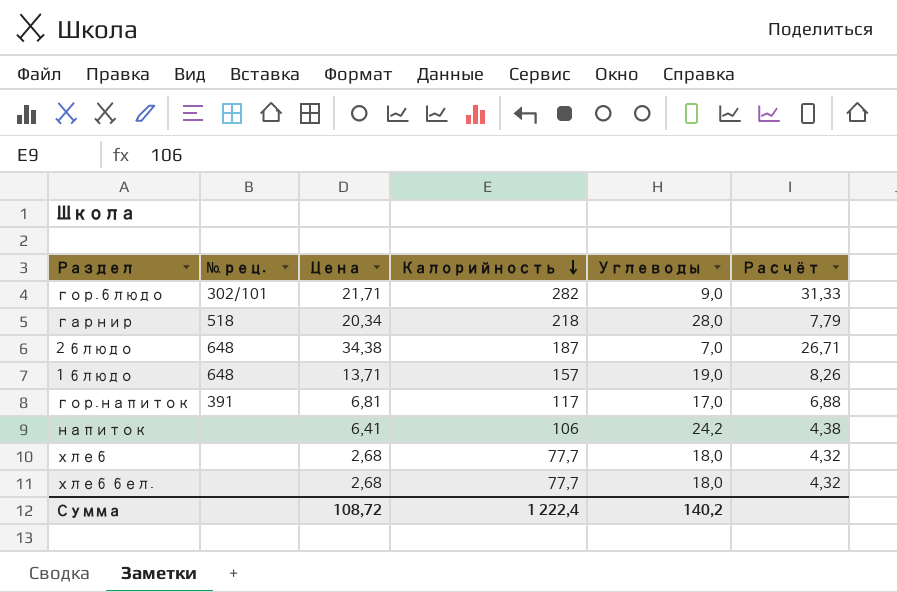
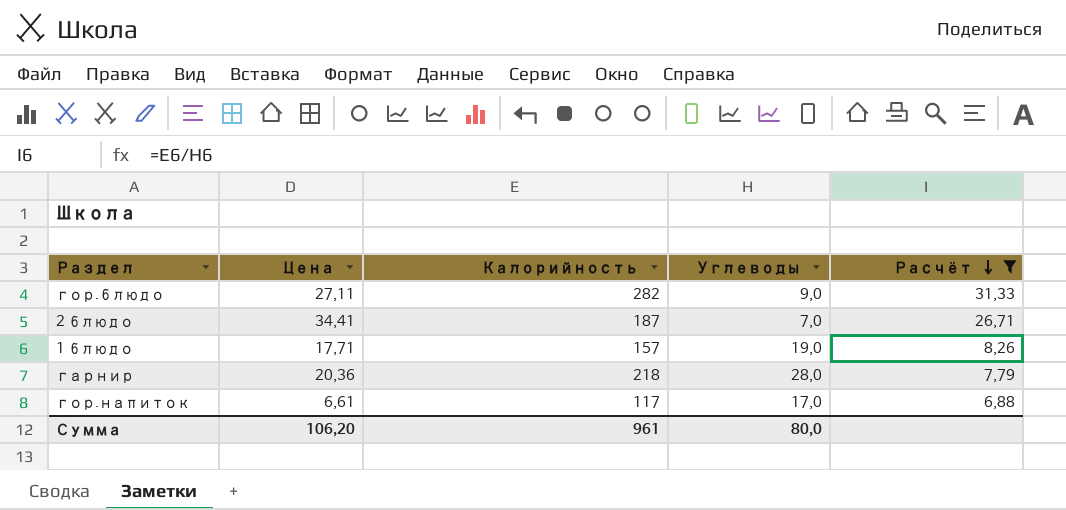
filter: none -> Расчёт >= 6,88
row order: Калорийность descending -> Расчёт descending
column № рец. | position: 2 -> none
гор.блюдо | Цена: 21,71 -> 27,11
2 блюдо | Цена: 34,38 -> 34,41
1 блюдо | Цена: 13,71 -> 17,71
гарнир | Цена: 20,34 -> 20,36
гор.напиток | Цена: 6,81 -> 6,61
Сумма | Цена: 108,72 -> 106,20
Сумма | Калорийность: 1 222,4 -> 961
Сумма | Углеводы: 140,2 -> 80,0

